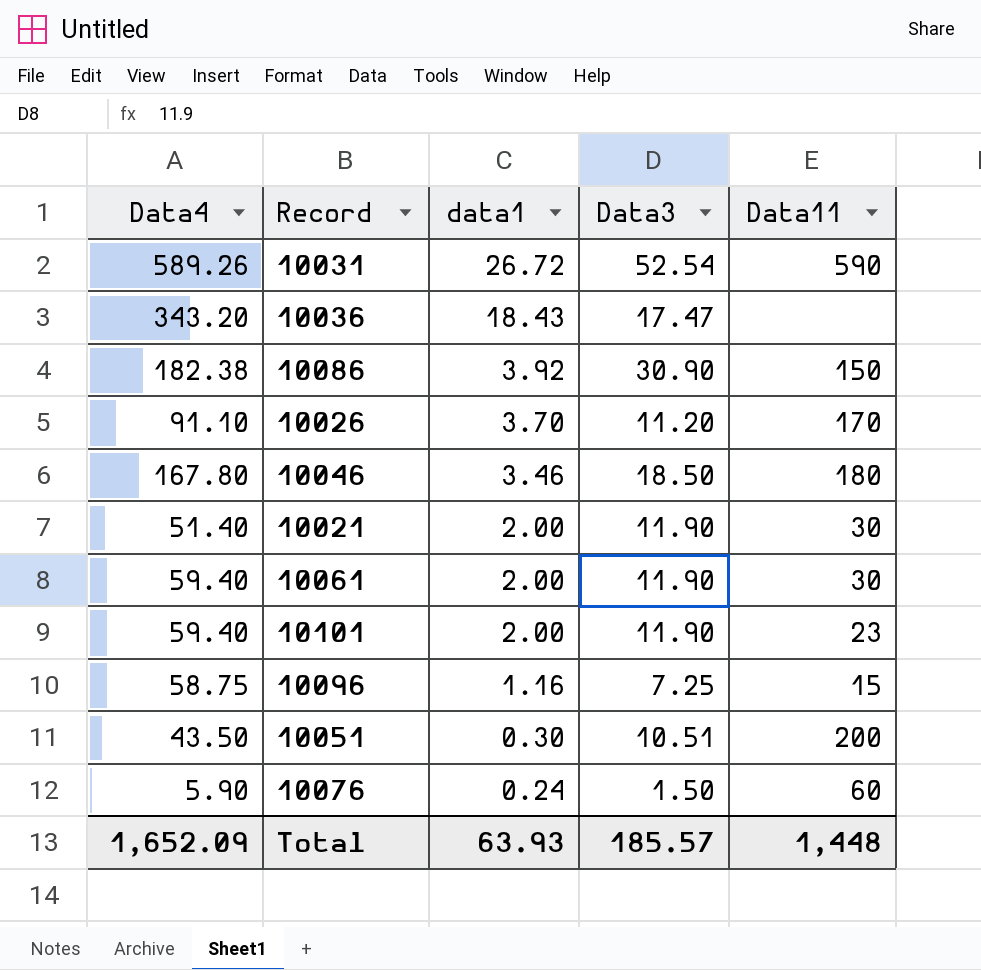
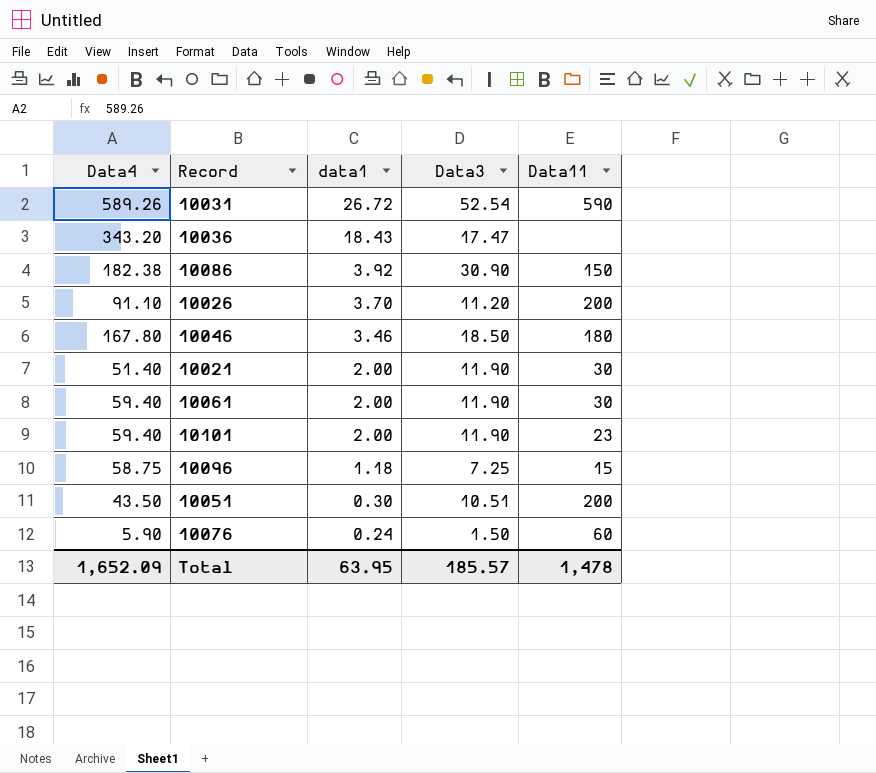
10026 | Data11: 170 -> 200
10096 | data1: 1.16 -> 1.18
Total | data1: 63.93 -> 63.95
Total | Data11: 1,448 -> 1,478

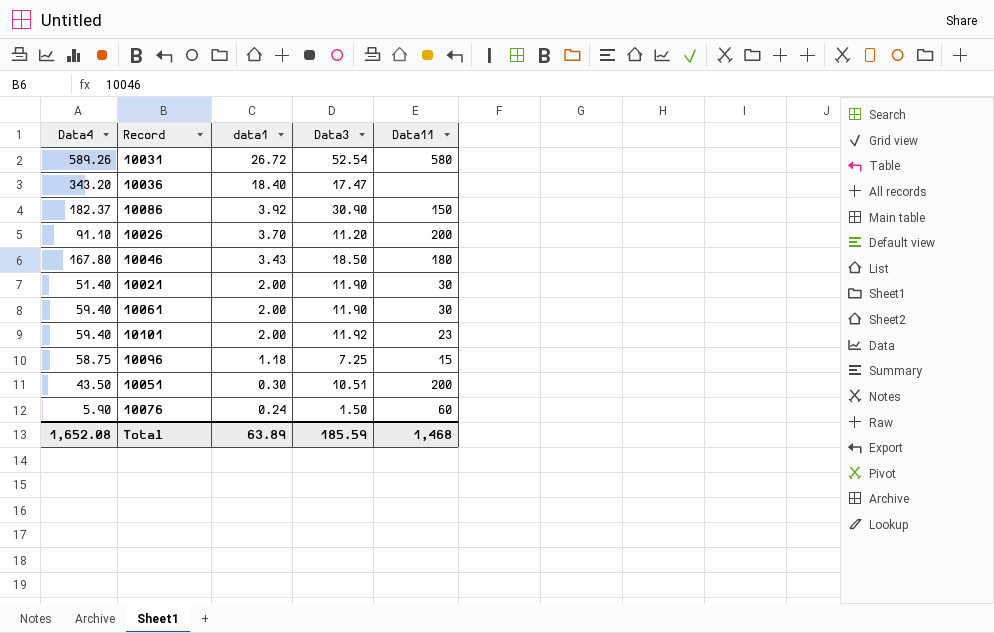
10031 | Data11: 590 -> 580
10036 | data1: 18.43 -> 18.40
10086 | Data4: 182.38 -> 182.37
10046 | data1: 3.46 -> 3.43
10101 | Data3: 11.90 -> 11.92
Total | Data4: 1,652.09 -> 1,652.08
Total | data1: 63.95 -> 63.89
Total | Data3: 185.57 -> 185.59
Total | Data11: 1,478 -> 1,468

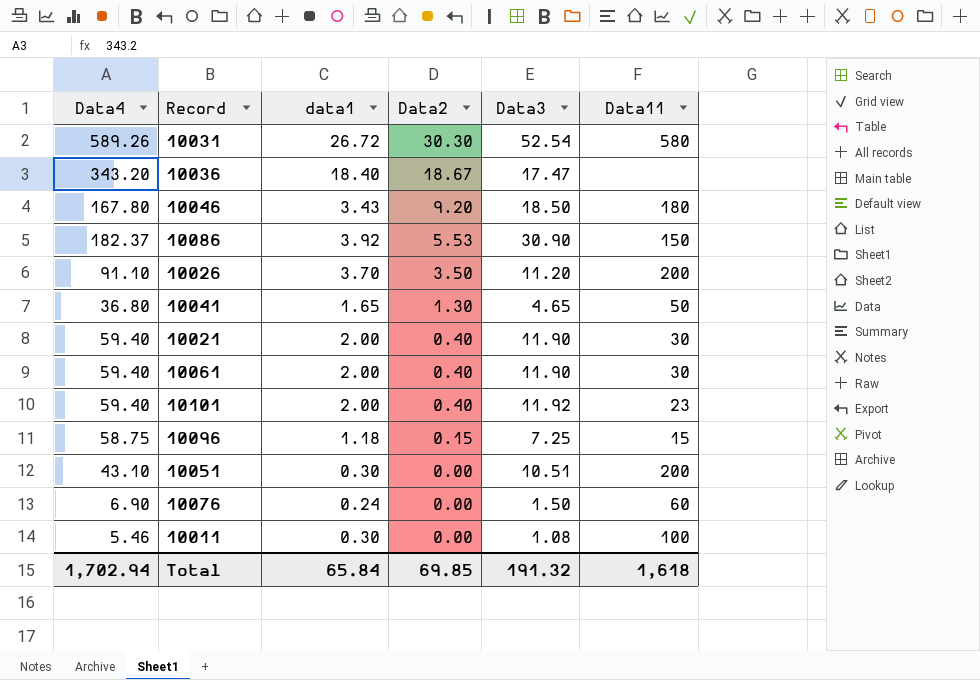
row order: data1 descending -> Data2 descending
column Data2 | position: none -> 4
row 10041: none -> 36.80 | 1.65 | 1.30 | 4.65 | 50
10021 | Data4: 51.40 -> 59.40
10051 | Data4: 43.50 -> 43.10
10076 | Data4: 5.90 -> 6.90
row 10011: none -> 5.46 | 0.30 | 0.00 | 1.08 | 100
Total | Data4: 1,652.08 -> 1,702.94
Total | data1: 63.89 -> 65.84
Total | Data3: 185.59 -> 191.32
Total | Data11: 1,468 -> 1,618

